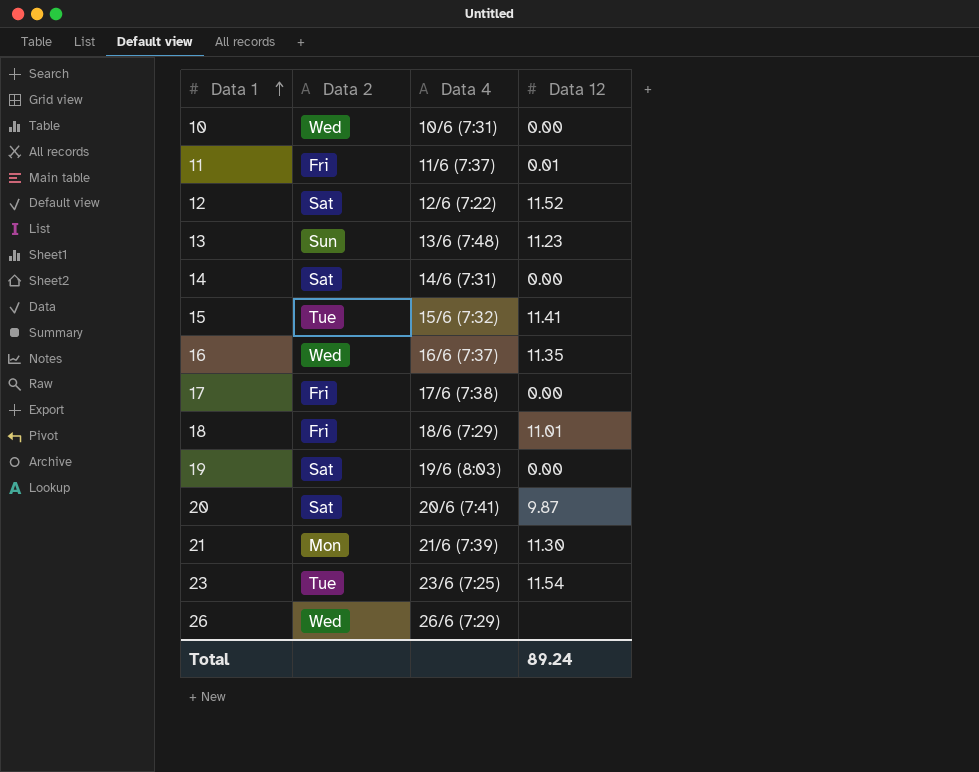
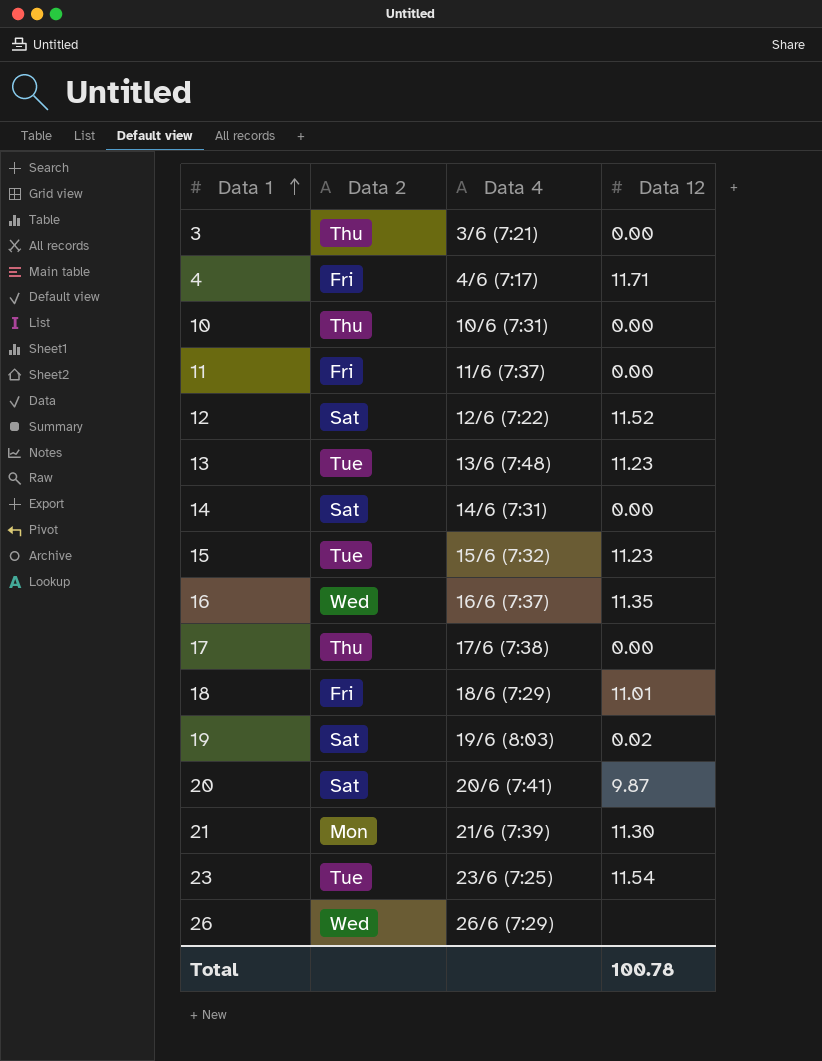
row 3: none -> Thu | 3/6 (7:21) | 0.00
row 4: none -> Fri | 4/6 (7:17) | 11.71
10 | Data 2: Wed -> Thu
11 | Data 12: 0.01 -> 0.00
13 | Data 2: Sun -> Tue
15 | Data 12: 11.41 -> 11.23
17 | Data 2: Fri -> Thu
19 | Data 12: 0.00 -> 0.02
Total | Data 12: 89.24 -> 100.78

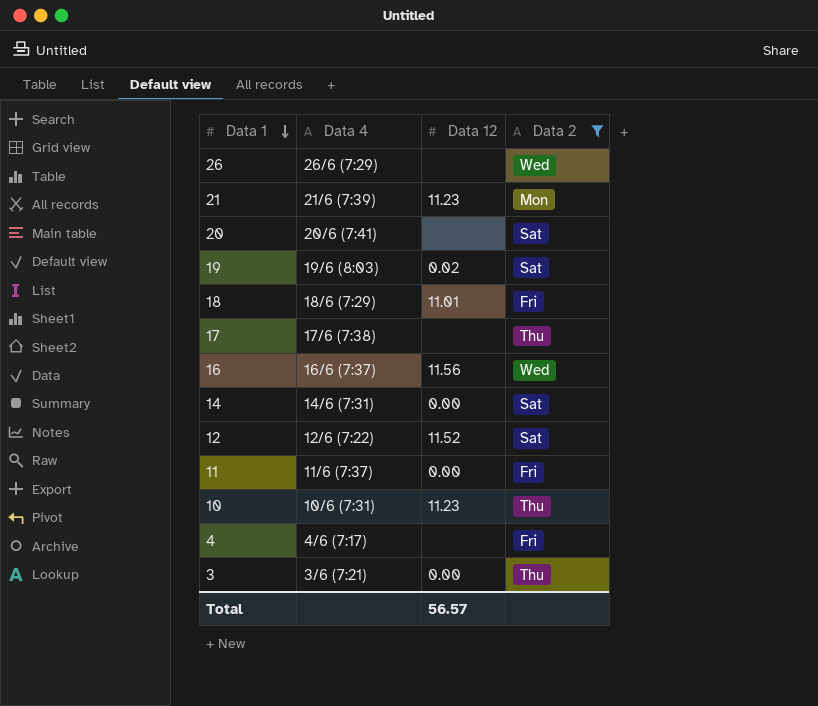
filter: none -> Data 2 != Tue
row order: Data 1 ascending -> Data 1 descending
column Data 2 | position: 2 -> 4
21 | Data 12: 11.30 -> 11.23
20 | Data 12: 9.87 -> none
17 | Data 12: 0.00 -> none
16 | Data 12: 11.35 -> 11.56
10 | Data 12: 0.00 -> 11.23
4 | Data 12: 11.71 -> none
Total | Data 12: 100.78 -> 56.57

